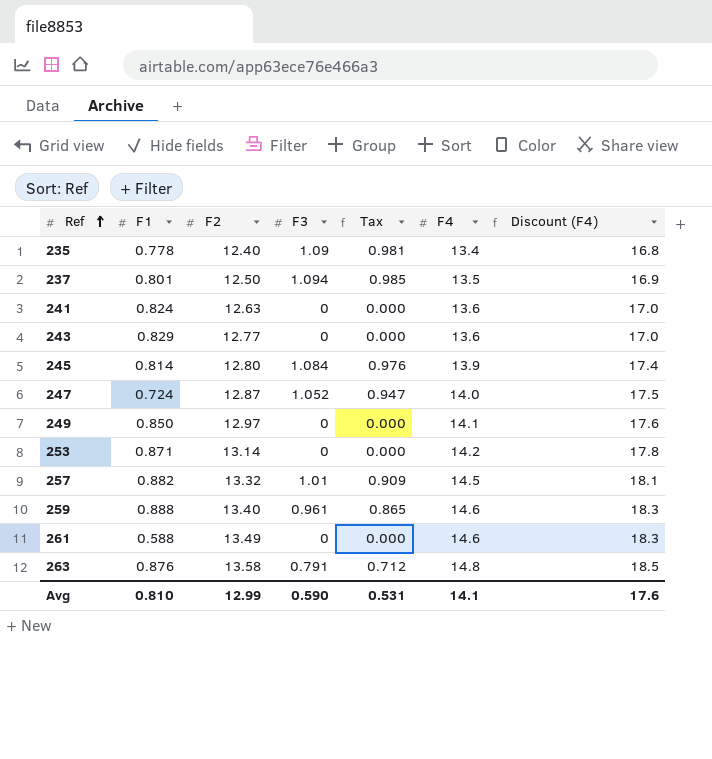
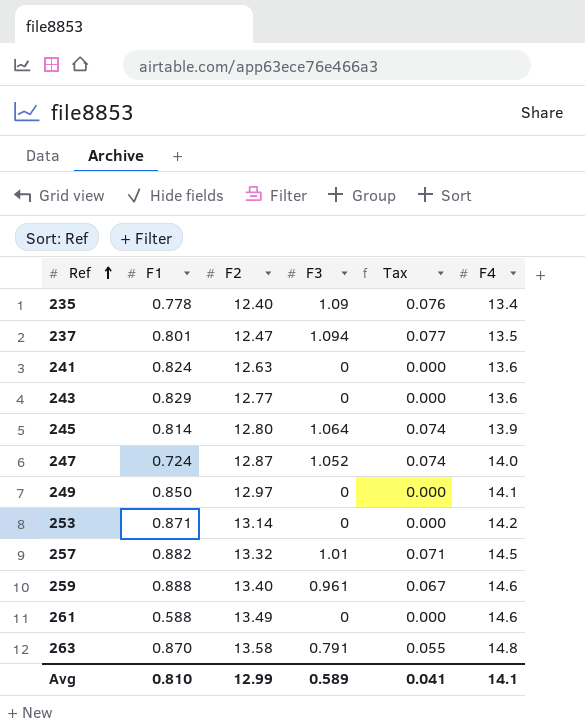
column Discount (F4) | formula: [F4] * 1.25 -> none
column Tax | formula: [F3] * 0.9 -> [F3] * 0.07
237 | F2: 12.50 -> 12.47
245 | F3: 1.084 -> 1.064
263 | F1: 0.876 -> 0.870
Avg | F3: 0.590 -> 0.589
Avg | Tax: 0.531 -> 0.041

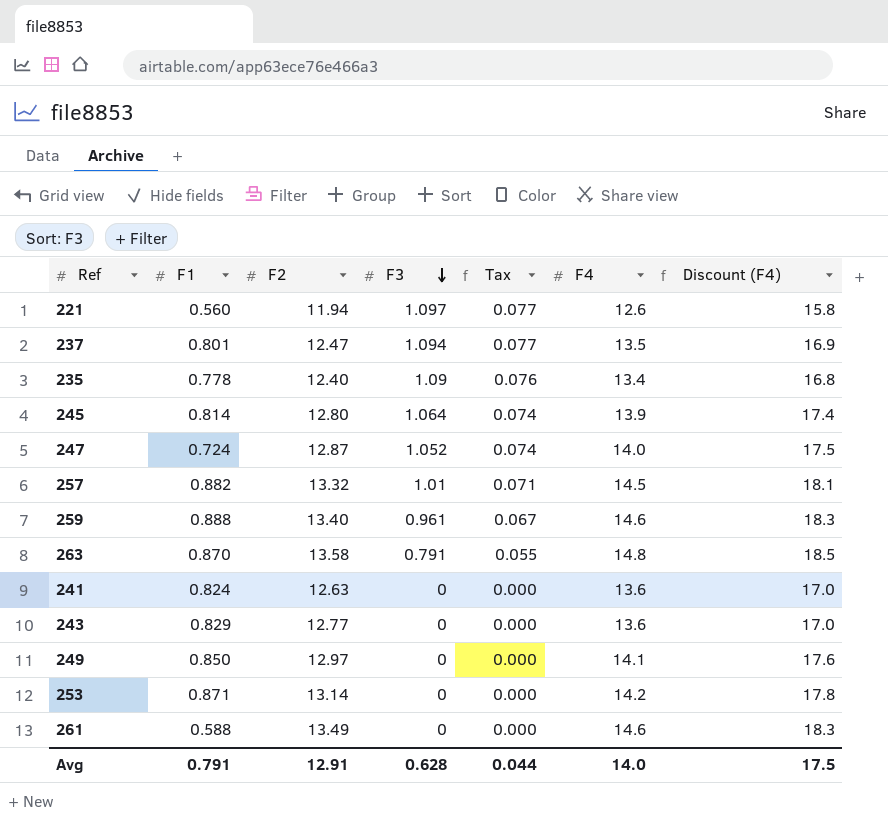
row order: Ref ascending -> F3 descending
column Discount (F4) | formula: none -> [F4] * 1.25
row 221: none -> 0.560 | 11.94 | 1.097 | 0.077 | 12.6 | 15.8
Avg | F1: 0.810 -> 0.791
Avg | F2: 12.99 -> 12.91
Avg | F3: 0.589 -> 0.628
Avg | Tax: 0.041 -> 0.044
Avg | F4: 14.1 -> 14.0

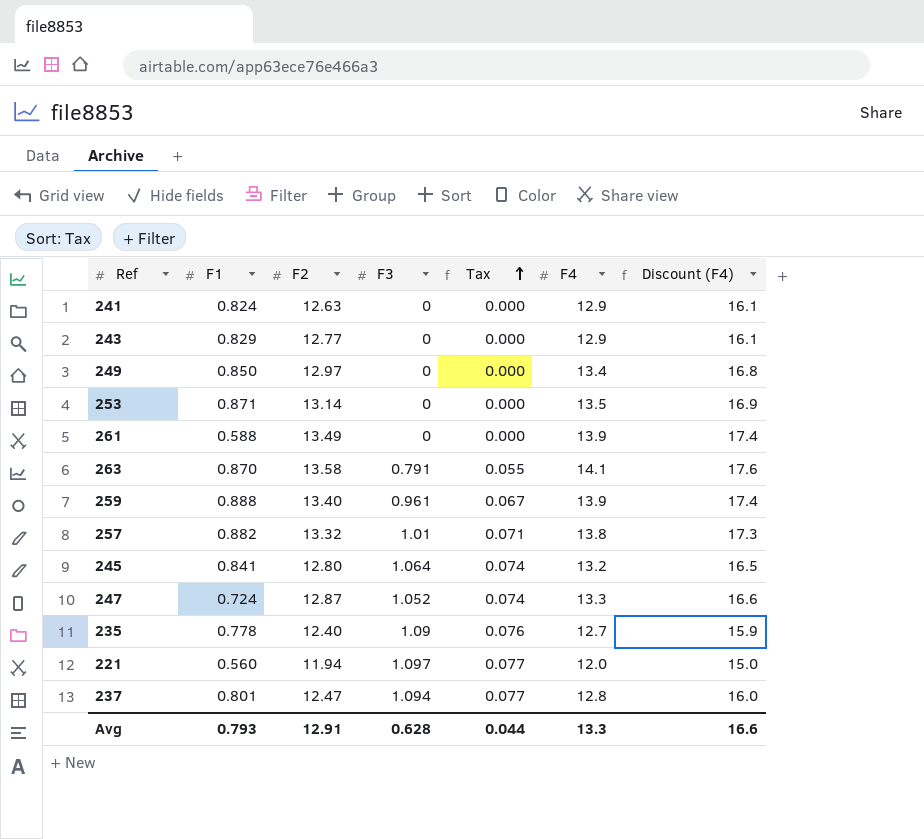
row order: F3 descending -> Tax ascending
241 | F4: 13.6 -> 12.9
241 | Discount (F4): 17.0 -> 16.1
243 | F4: 13.6 -> 12.9
243 | Discount (F4): 17.0 -> 16.1
249 | F4: 14.1 -> 13.4
249 | Discount (F4): 17.6 -> 16.8
253 | F4: 14.2 -> 13.5
253 | Discount (F4): 17.8 -> 16.9
261 | F4: 14.6 -> 13.9
261 | Discount (F4): 18.3 -> 17.4
263 | F4: 14.8 -> 14.1
263 | Discount (F4): 18.5 -> 17.6
259 | F4: 14.6 -> 13.9
259 | Discount (F4): 18.3 -> 17.4
257 | F4: 14.5 -> 13.8
257 | Discount (F4): 18.1 -> 17.3
245 | F1: 0.814 -> 0.841
245 | F4: 13.9 -> 13.2
245 | Discount (F4): 17.4 -> 16.5
247 | F4: 14.0 -> 13.3
247 | Discount (F4): 17.5 -> 16.6
235 | F4: 13.4 -> 12.7
235 | Discount (F4): 16.8 -> 15.9
221 | F4: 12.6 -> 12.0
221 | Discount (F4): 15.8 -> 15.0
237 | F4: 13.5 -> 12.8
237 | Discount (F4): 16.9 -> 16.0
Avg | F1: 0.791 -> 0.793
Avg | F4: 14.0 -> 13.3
Avg | Discount (F4): 17.5 -> 16.6

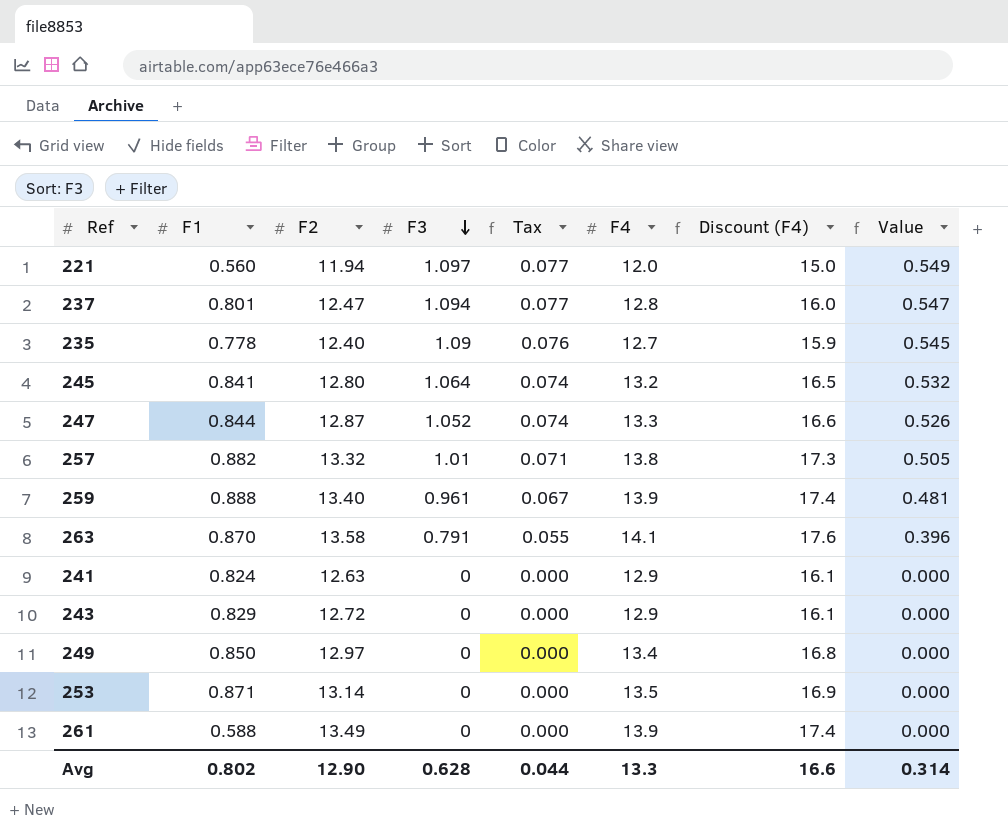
row order: Tax ascending -> F3 descending
column Value | formula: none -> [F3] * 0.5
247 | F1: 0.724 -> 0.844
243 | F2: 12.77 -> 12.72
Avg | F1: 0.793 -> 0.802
Avg | F2: 12.91 -> 12.90

